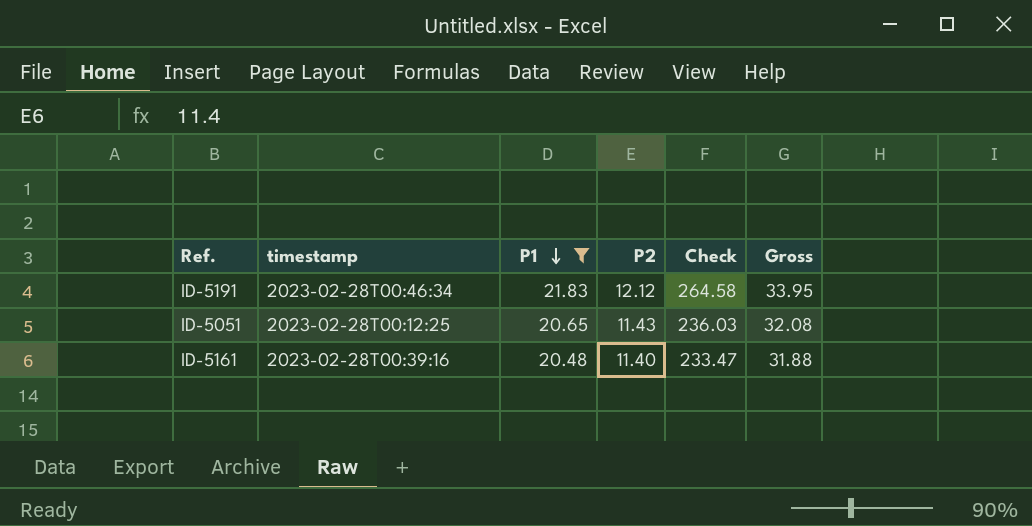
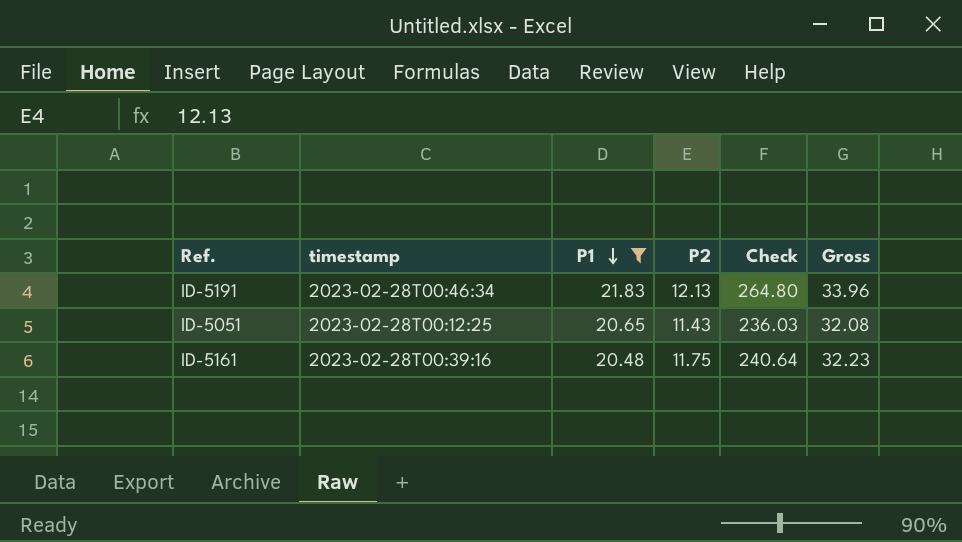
ID-5191 | P2: 12.12 -> 12.13
ID-5191 | Check: 264.58 -> 264.80
ID-5191 | Gross: 33.95 -> 33.96
ID-5161 | P2: 11.40 -> 11.75
ID-5161 | Check: 233.47 -> 240.64
ID-5161 | Gross: 31.88 -> 32.23

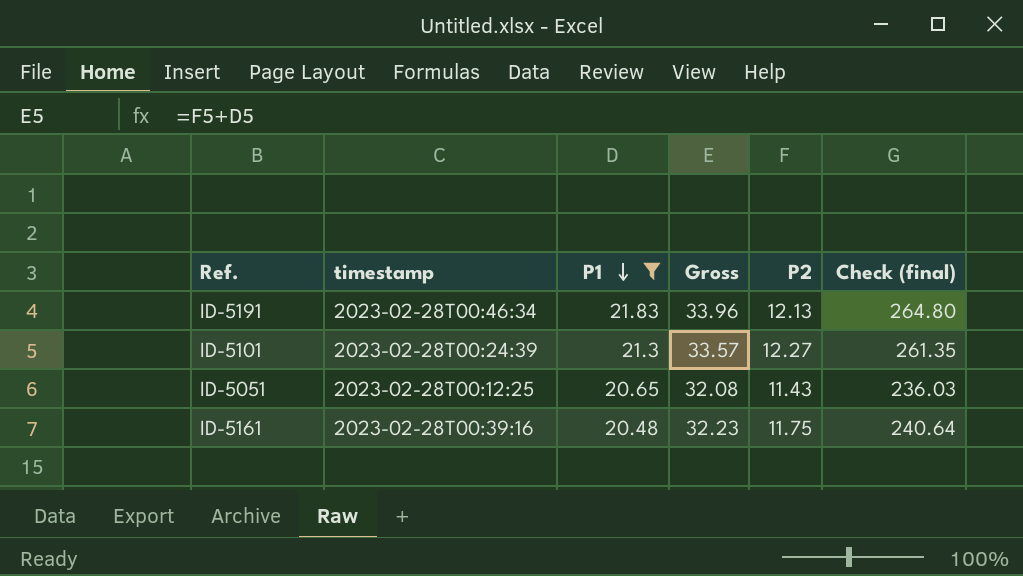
column Gross | position: 6 -> 4
column name: Check -> Check (final)
row ID-5101: none -> 2023-02-28T00:24:39 | 21.3 | 33.57 | 12.27 | 261.35

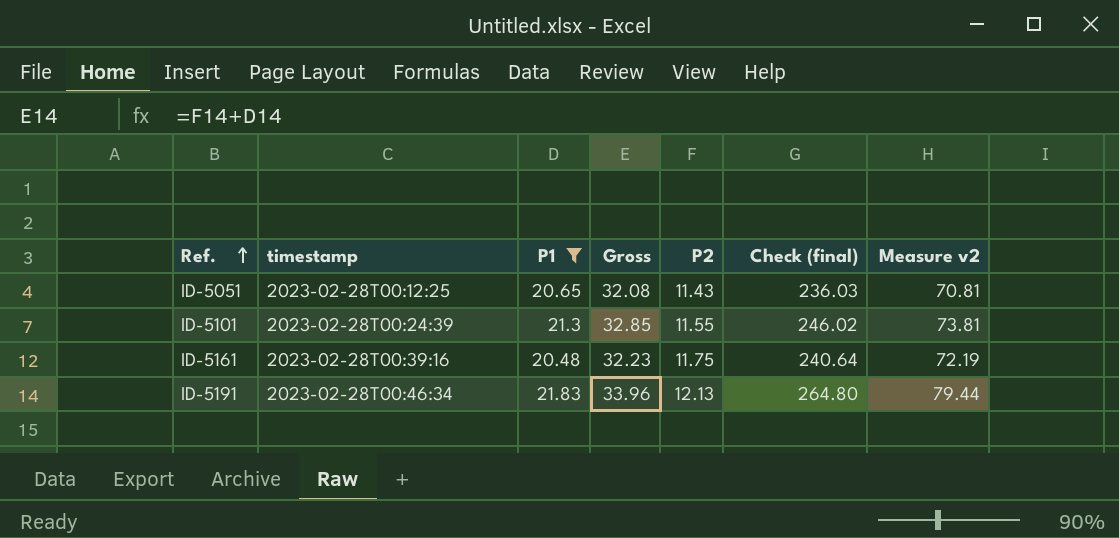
row order: P1 descending -> Ref. ascending
column Measure v2 | formula: none -> [Check (final)] * 0.3
ID-5101 | Gross: 33.57 -> 32.85
ID-5101 | P2: 12.27 -> 11.55
ID-5101 | Check (final): 261.35 -> 246.02

